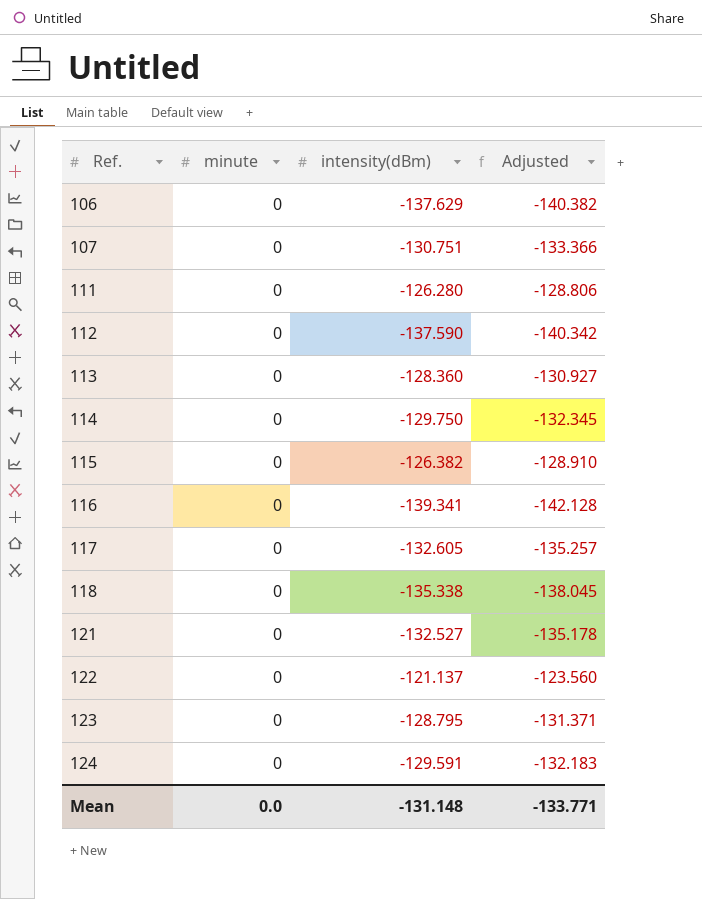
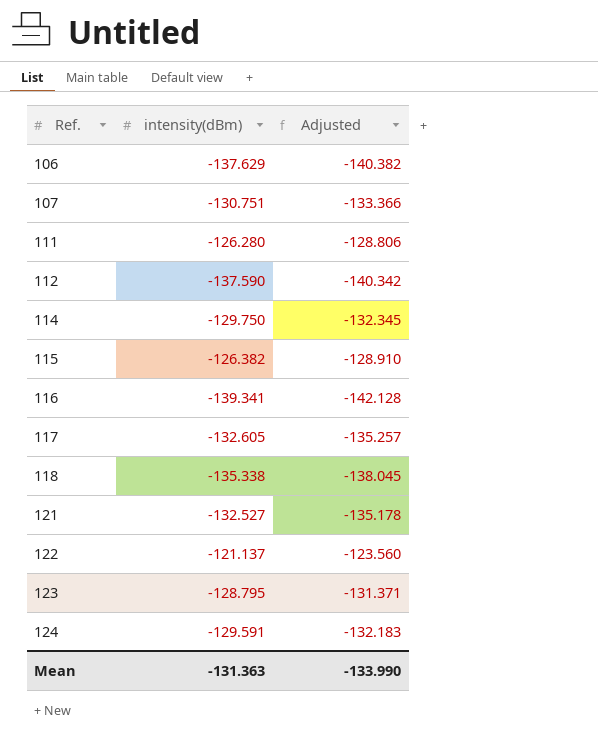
column minute | position: 2 -> none
row 113: 0 | -128.360 | -130.927 -> none
Mean | intensity(dBm): -131.148 -> -131.363
Mean | Adjusted: -133.771 -> -133.990

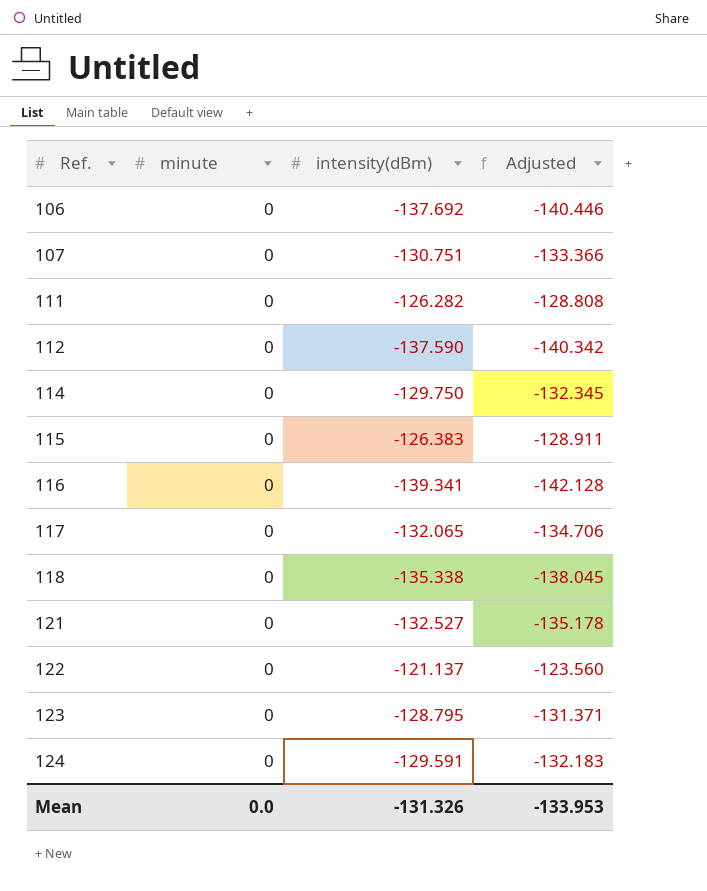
column minute | position: none -> 2
106 | intensity(dBm): -137.629 -> -137.692
106 | Adjusted: -140.382 -> -140.446
111 | intensity(dBm): -126.280 -> -126.282
111 | Adjusted: -128.806 -> -128.808
115 | intensity(dBm): -126.382 -> -126.383
115 | Adjusted: -128.910 -> -128.911
117 | intensity(dBm): -132.605 -> -132.065
117 | Adjusted: -135.257 -> -134.706
Mean | intensity(dBm): -131.363 -> -131.326
Mean | Adjusted: -133.990 -> -133.953

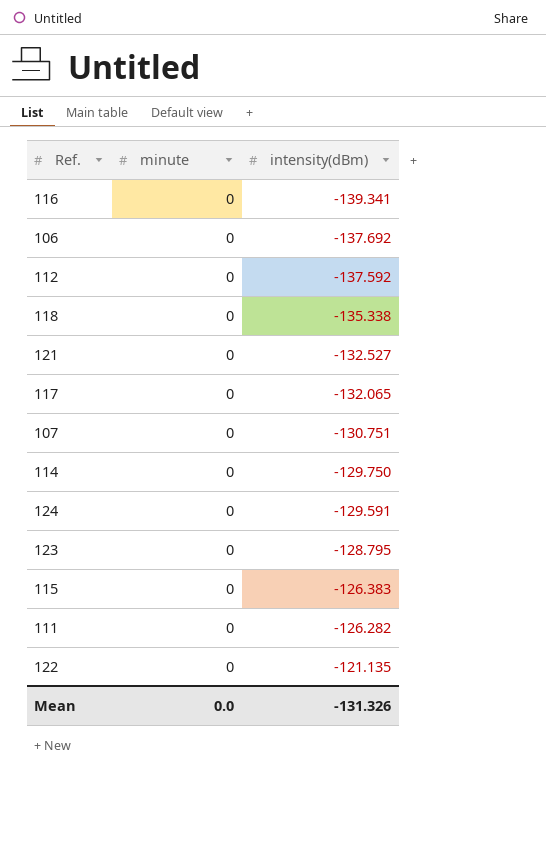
row order: Ref. ascending -> intensity(dBm) ascending
column Adjusted | formula: [intensity(dBm)] * 1.02 -> none
112 | intensity(dBm): -137.590 -> -137.592
122 | intensity(dBm): -121.137 -> -121.135

